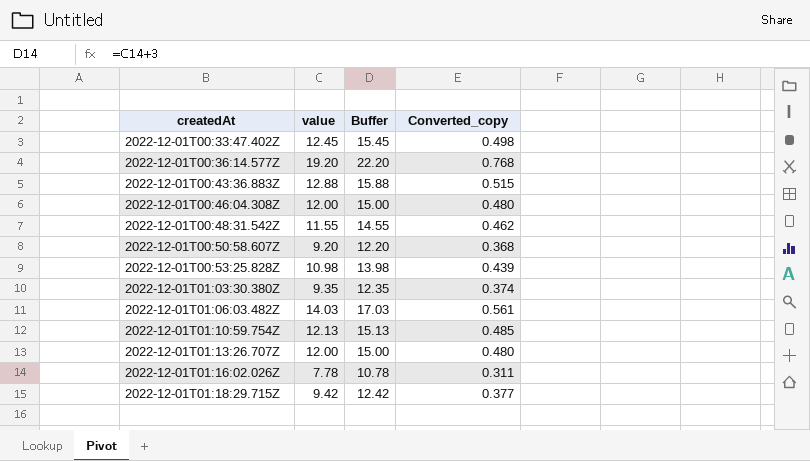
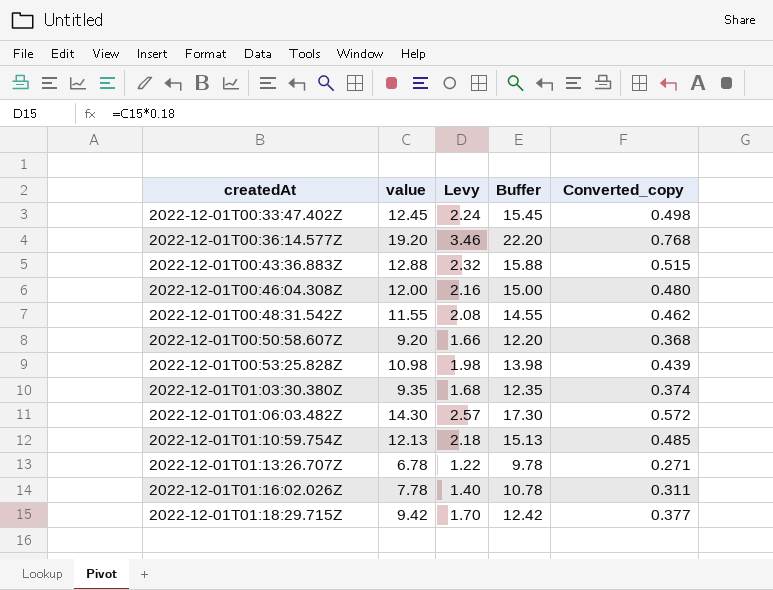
column Levy | formula: none -> [value] * 0.18
2022-12-01T01:06:03.482Z | value: 14.03 -> 14.30
2022-12-01T01:06:03.482Z | Buffer: 17.03 -> 17.30
2022-12-01T01:06:03.482Z | Converted_copy: 0.561 -> 0.572
2022-12-01T01:13:26.707Z | value: 12.00 -> 6.78
2022-12-01T01:13:26.707Z | Buffer: 15.00 -> 9.78
2022-12-01T01:13:26.707Z | Converted_copy: 0.480 -> 0.271

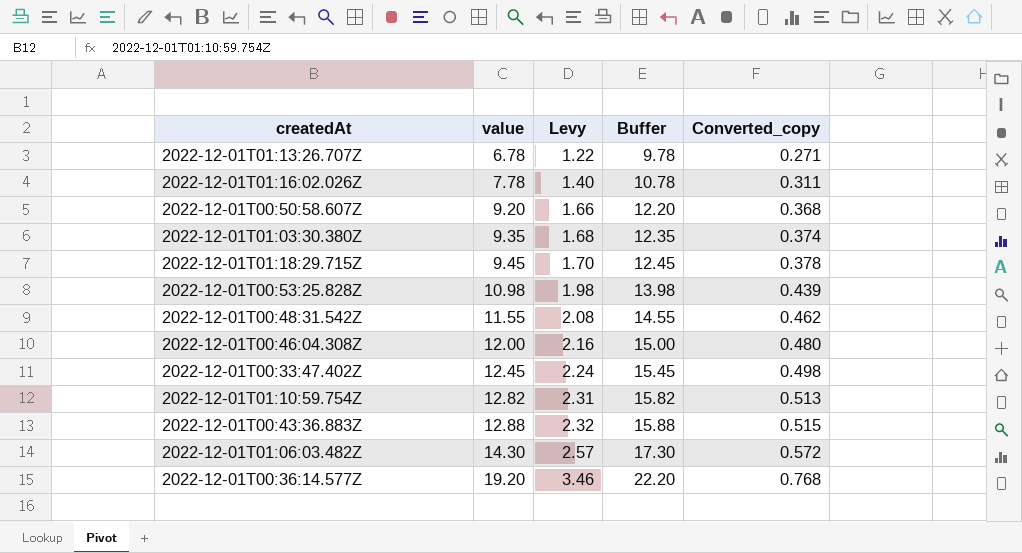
row order: createdAt ascending -> value ascending
2022-12-01T01:18:29.715Z | value: 9.42 -> 9.45
2022-12-01T01:18:29.715Z | Buffer: 12.42 -> 12.45
2022-12-01T01:18:29.715Z | Converted_copy: 0.377 -> 0.378
2022-12-01T01:10:59.754Z | value: 12.13 -> 12.82
2022-12-01T01:10:59.754Z | Levy: 2.18 -> 2.31
2022-12-01T01:10:59.754Z | Buffer: 15.13 -> 15.82
2022-12-01T01:10:59.754Z | Converted_copy: 0.485 -> 0.513

